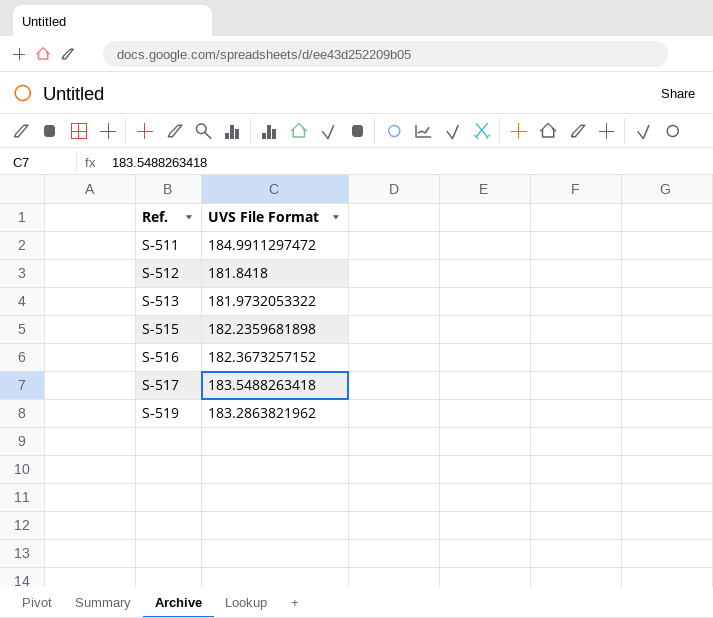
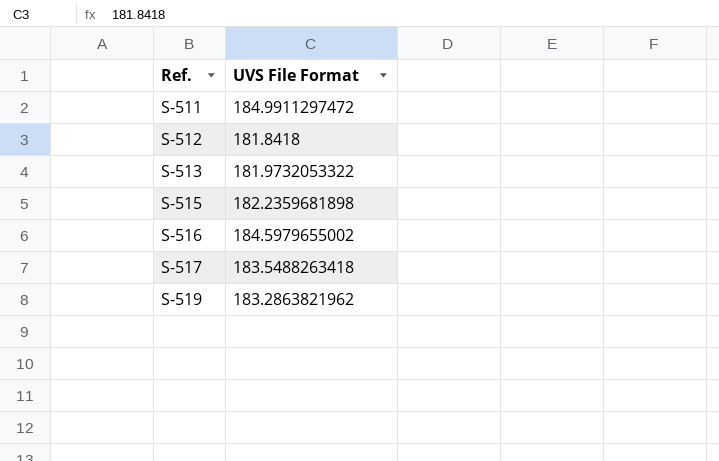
S-516 | UVS File Format: 182.3673257152 -> 184.5979655002

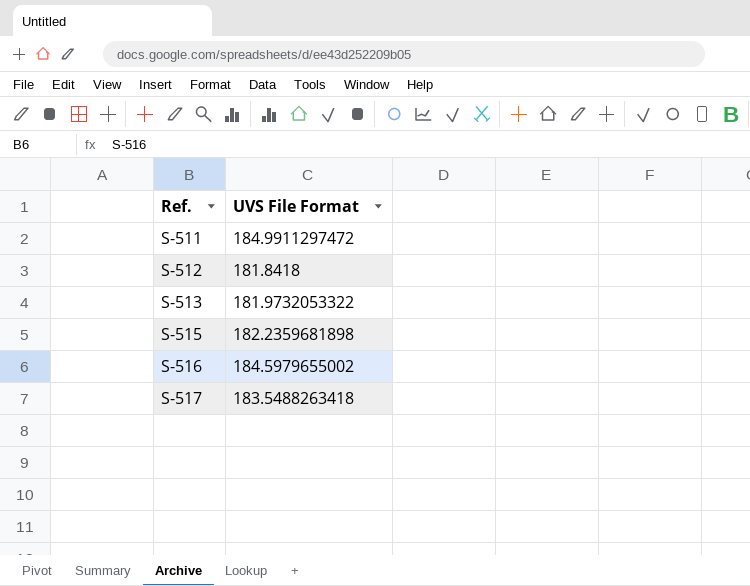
row S-519: 183.2863821962 -> none

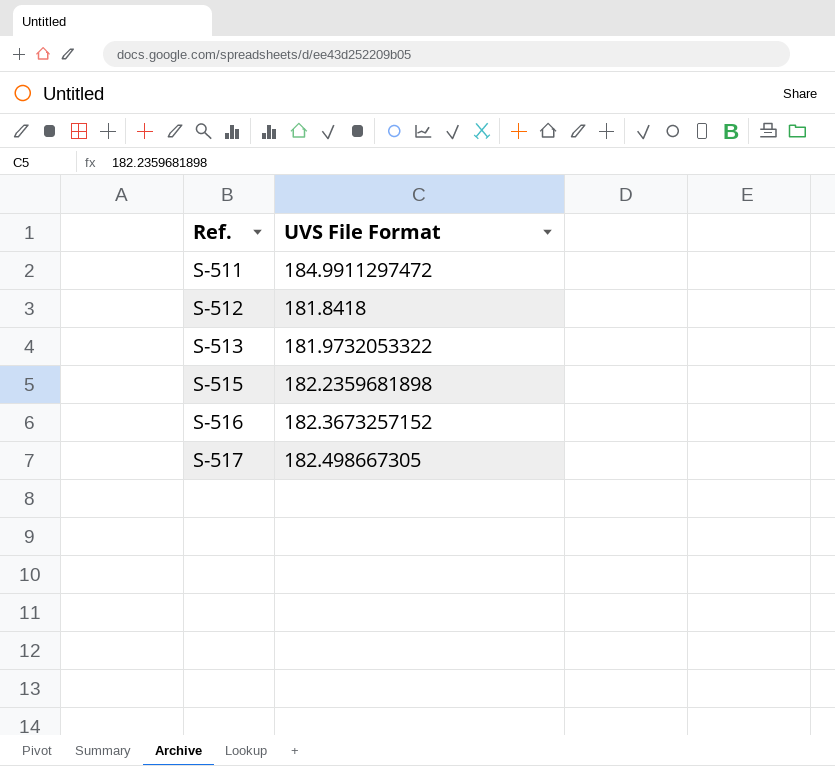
S-516 | UVS File Format: 184.5979655002 -> 182.3673257152
S-517 | UVS File Format: 183.5488263418 -> 182.498667305

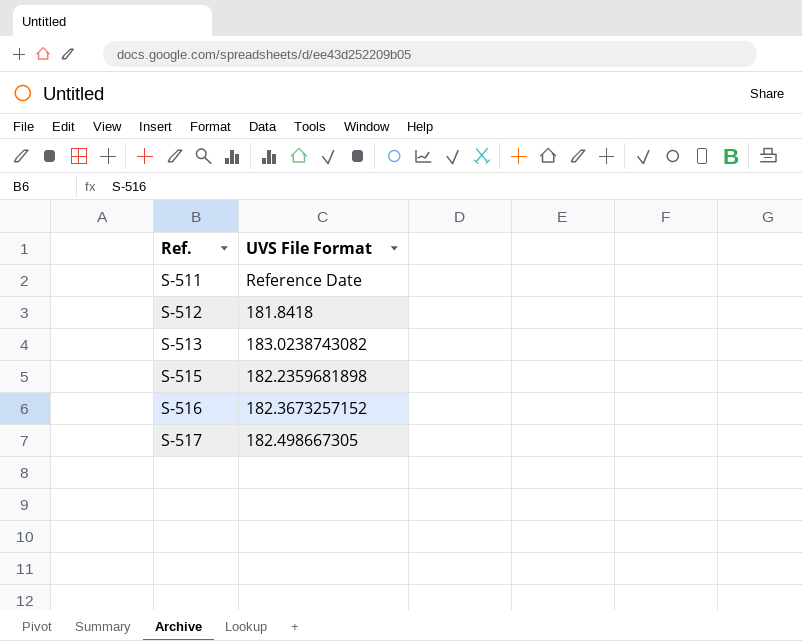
S-511 | UVS File Format: 184.9911297472 -> Reference Date
S-513 | UVS File Format: 181.9732053322 -> 183.0238743082

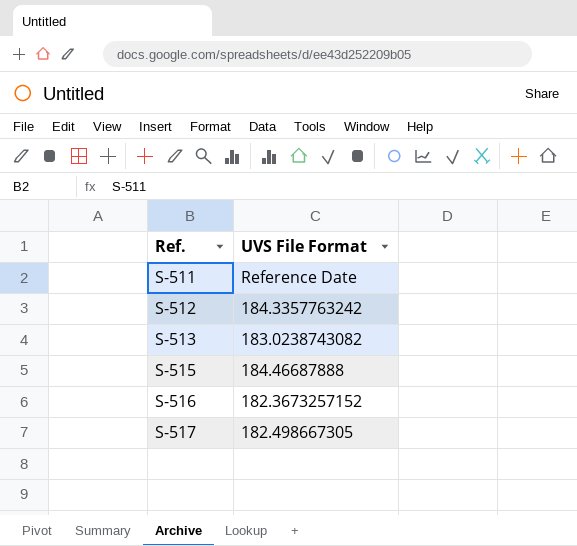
S-512 | UVS File Format: 181.8418 -> 184.3357763242
S-515 | UVS File Format: 182.2359681898 -> 184.46687888

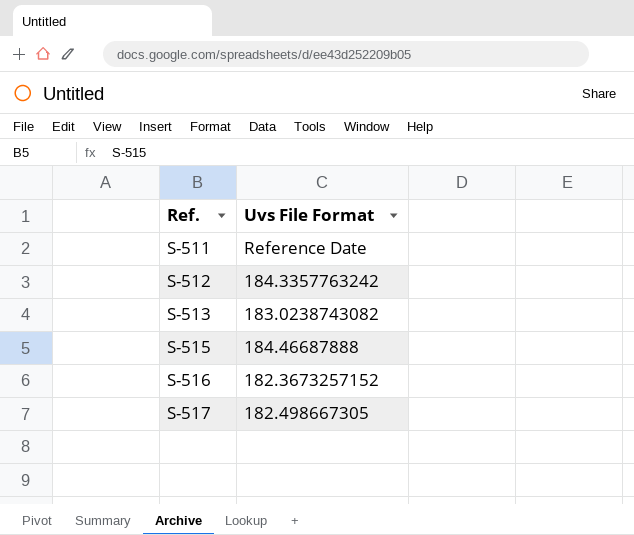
column name: UVS File Format -> Uvs File Format

